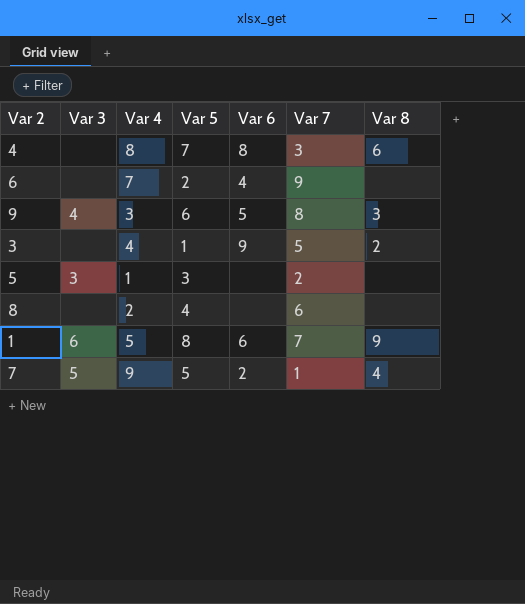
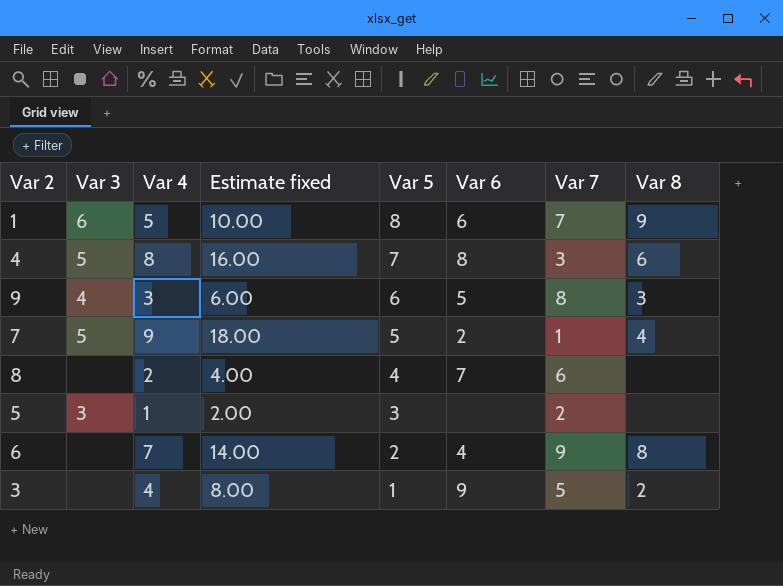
row order: none -> Var 5 descending
column Estimate fixed | formula: none -> [Var 4] * 2
4 | Var 3: none -> 5
8 | Var 6: none -> 7
6 | Var 8: none -> 8

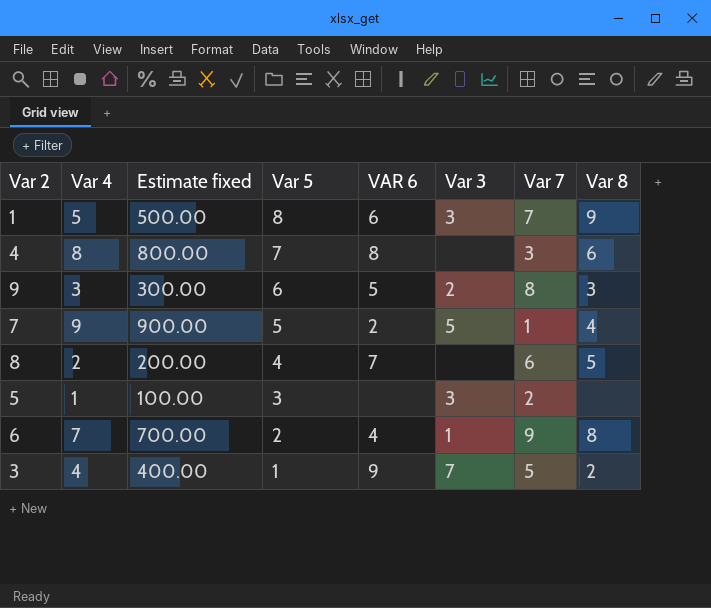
column Estimate fixed | formula: [Var 4] * 2 -> [Var 4] * 100
column name: Var 6 -> VAR 6
column Var 3 | position: 2 -> 6
1 | Var 3: 6 -> 3
4 | Var 3: 5 -> none
9 | Var 3: 4 -> 2
8 | Var 8: none -> 5
6 | Var 3: none -> 1
3 | Var 3: none -> 7

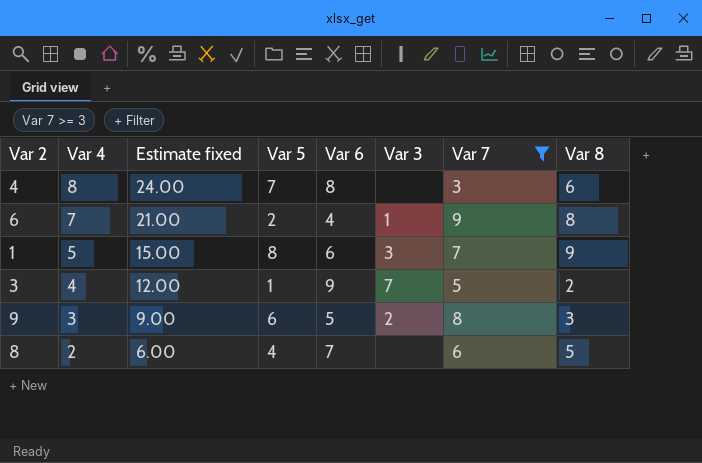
filter: none -> Var 7 >= 3
row order: Var 5 descending -> Var 4 descending
column Estimate fixed | formula: [Var 4] * 100 -> [Var 4] * 3
column name: VAR 6 -> Var 6

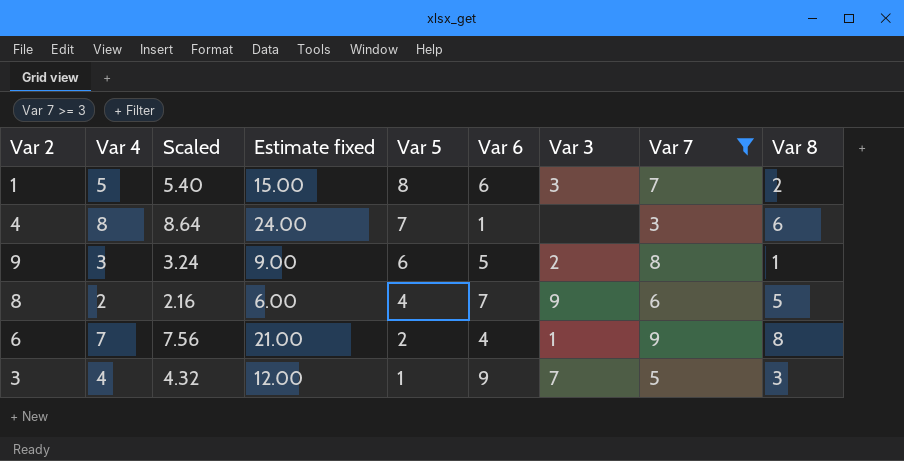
row order: Var 4 descending -> Var 5 descending
column Scaled | formula: none -> [Var 4] * 1.08
1 | Var 8: 9 -> 2
4 | Var 6: 8 -> 1
9 | Var 8: 3 -> 1
8 | Var 3: none -> 9
3 | Var 8: 2 -> 3

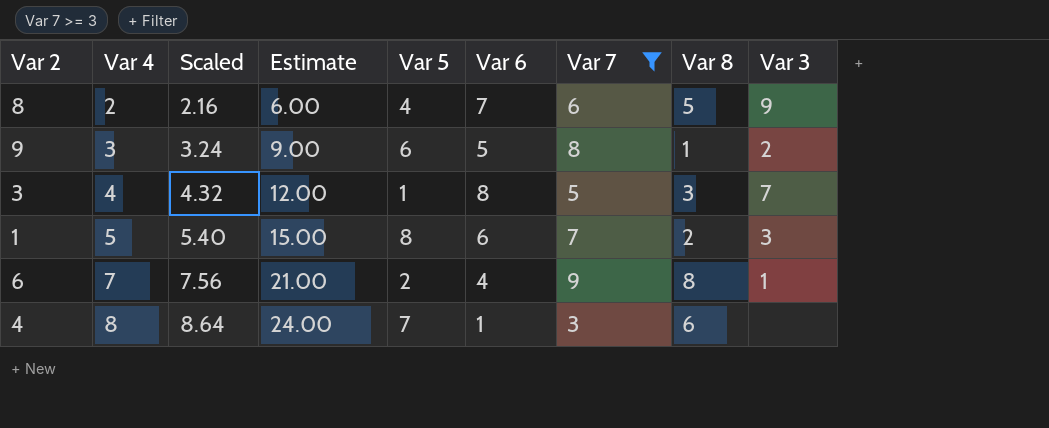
row order: Var 5 descending -> Var 4 ascending
column name: Estimate fixed -> Estimate
column Var 3 | position: 7 -> 9
3 | Var 6: 9 -> 8

